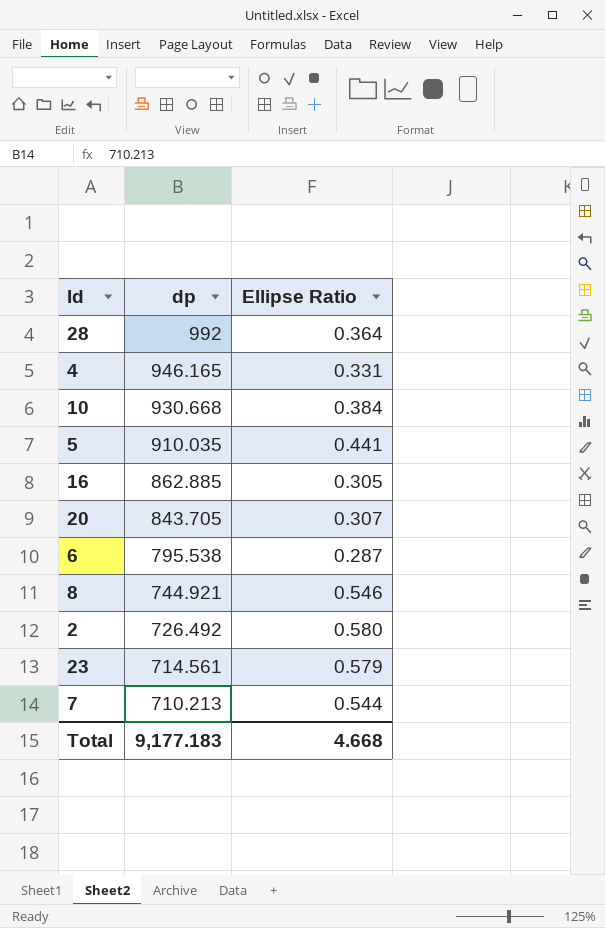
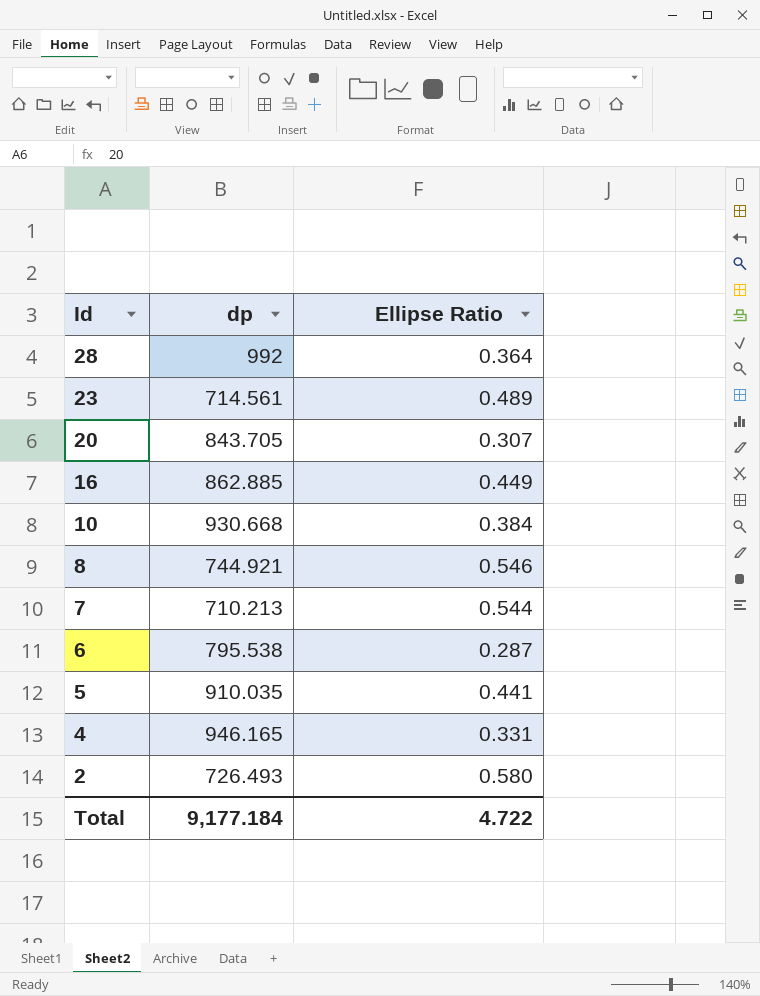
row order: dp descending -> Id descending
23 | Ellipse Ratio: 0.579 -> 0.489
16 | Ellipse Ratio: 0.305 -> 0.449
2 | dp: 726.492 -> 726.493
Total | dp: 9,177.183 -> 9,177.184
Total | Ellipse Ratio: 4.668 -> 4.722

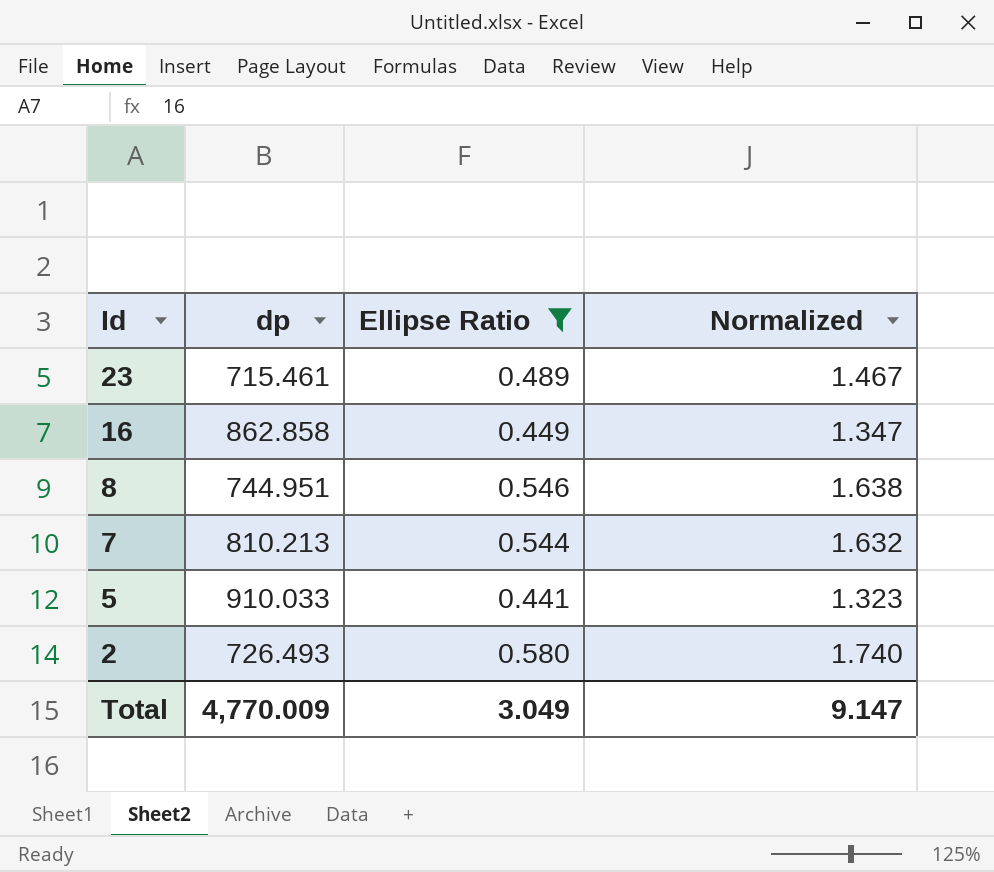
filter: none -> Ellipse Ratio >= 0.441
column Normalized | formula: none -> [Ellipse Ratio] * 3
23 | dp: 714.561 -> 715.461
16 | dp: 862.885 -> 862.858
8 | dp: 744.921 -> 744.951
7 | dp: 710.213 -> 810.213
5 | dp: 910.035 -> 910.033
Total | dp: 9,177.184 -> 4,770.009
Total | Ellipse Ratio: 4.722 -> 3.049

